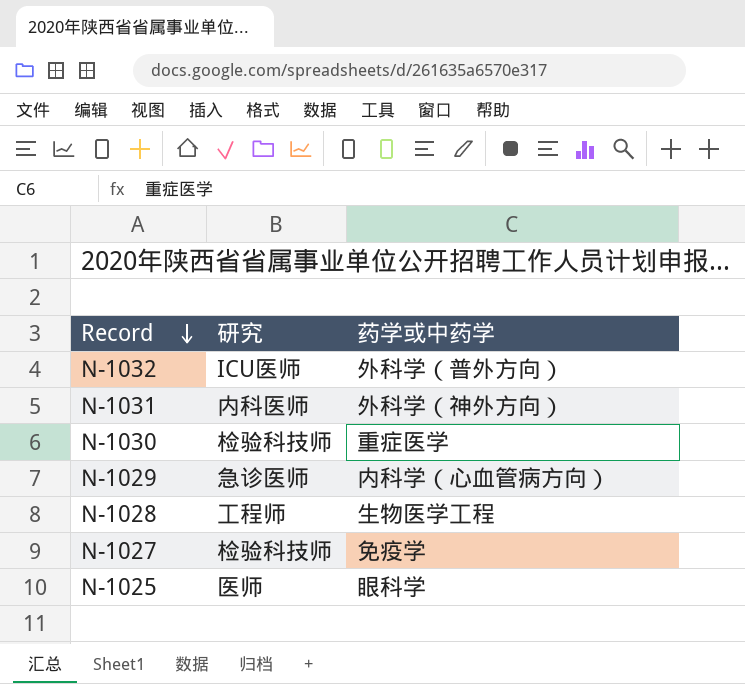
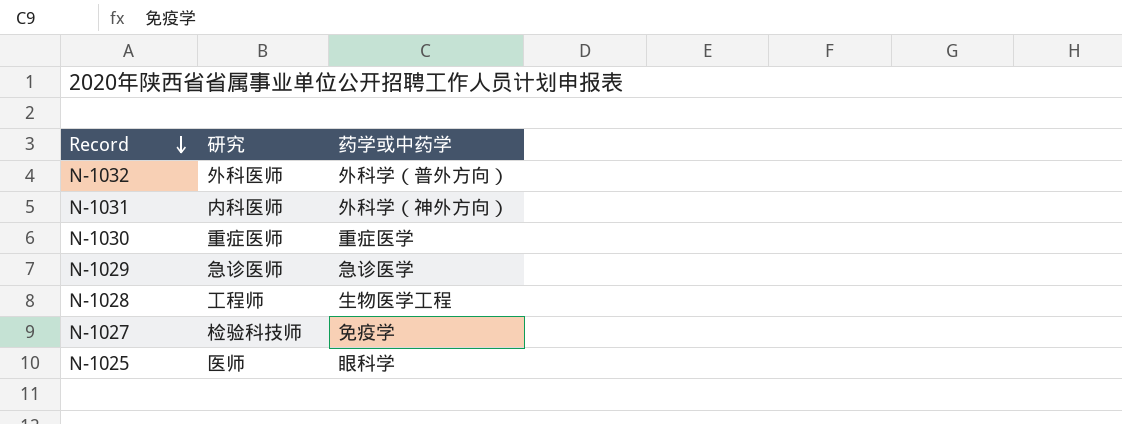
N-1032 | 研究: ICU医师 -> 外科医师
N-1030 | 研究: 检验科技师 -> 重症医师
N-1029 | 药学或中药学: 内科学（心血管病方向） -> 急诊医学

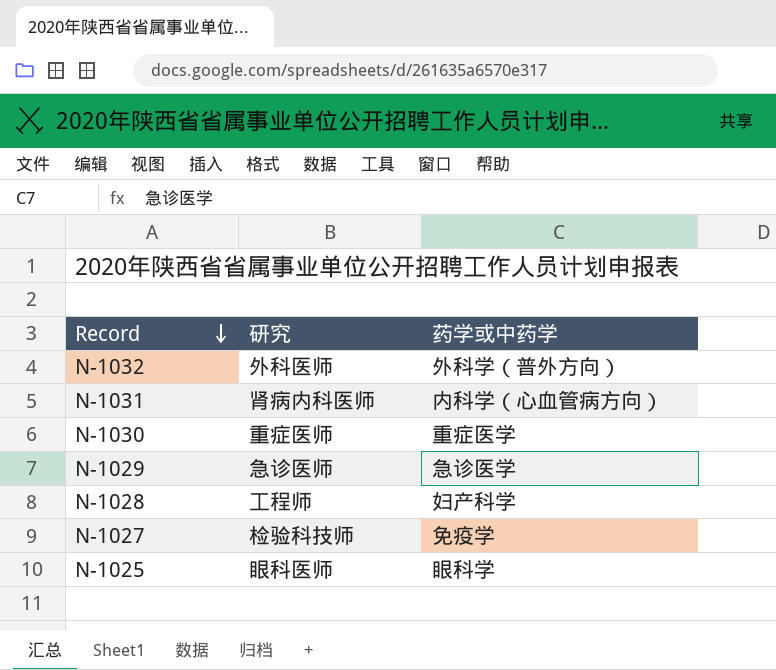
N-1031 | 研究: 内科医师 -> 肾病内科医师
N-1031 | 药学或中药学: 外科学（神外方向） -> 内科学（心血管病方向）
N-1028 | 药学或中药学: 生物医学工程 -> 妇产科学
N-1025 | 研究: 医师 -> 眼科医师

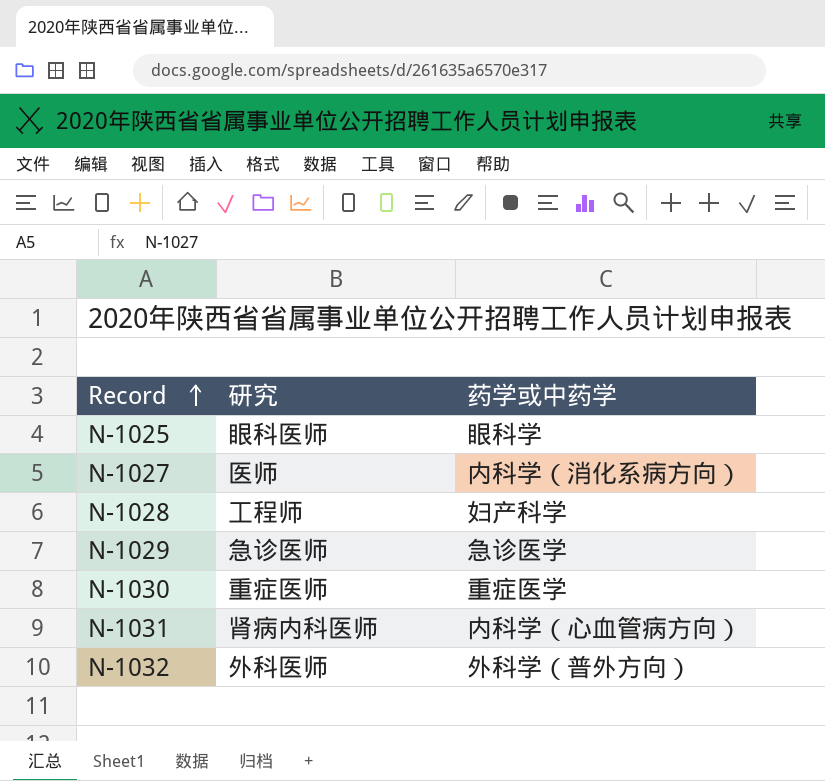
row order: Record descending -> Record ascending
N-1027 | 研究: 检验科技师 -> 医师
N-1027 | 药学或中药学: 免疫学 -> 内科学（消化系病方向）

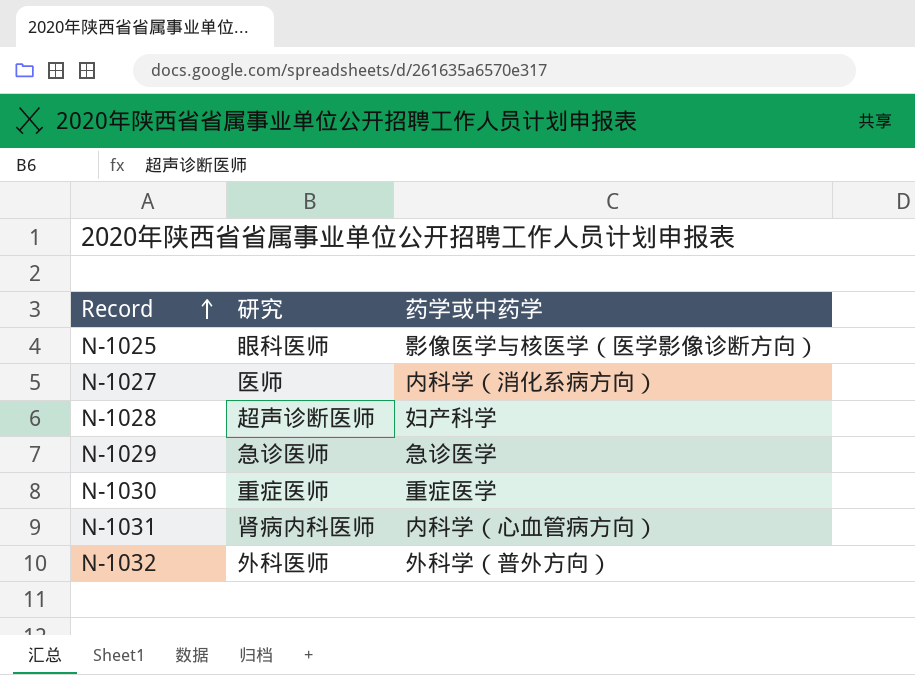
N-1025 | 药学或中药学: 眼科学 -> 影像医学与核医学（医学影像诊断方向）
N-1028 | 研究: 工程师 -> 超声诊断医师

